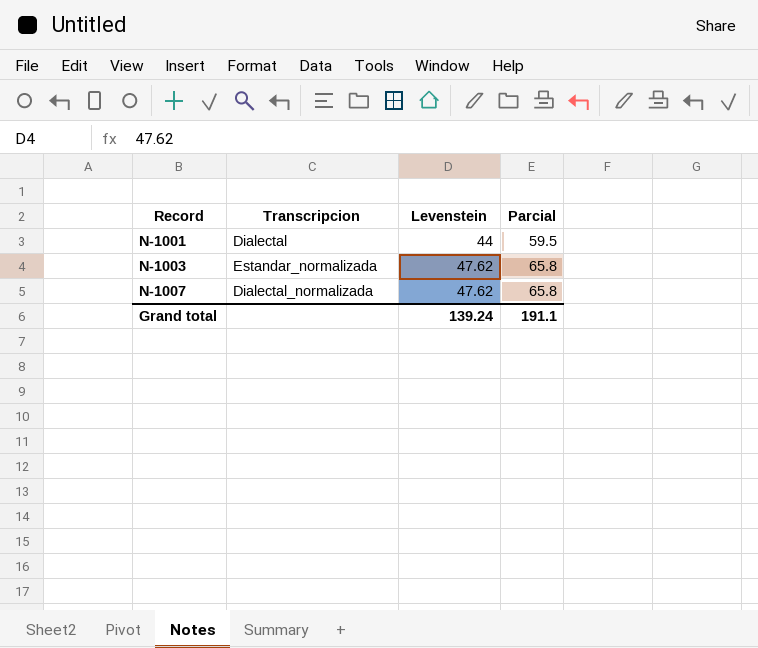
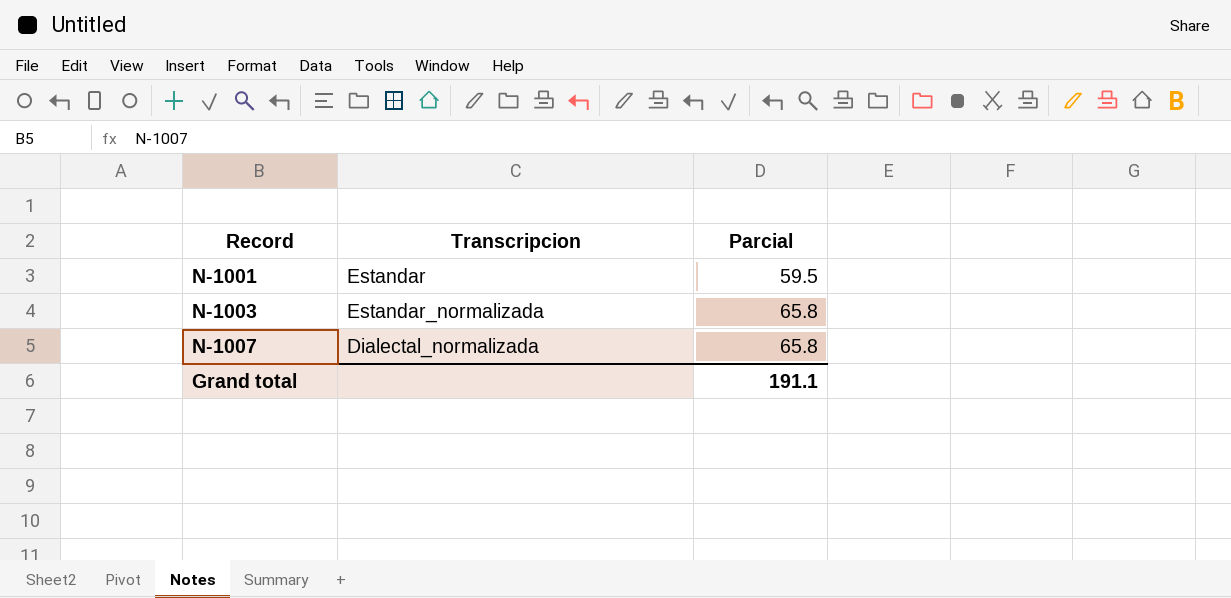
column Levenstein | position: 3 -> none
N-1001 | Transcripcion: Dialectal -> Estandar

